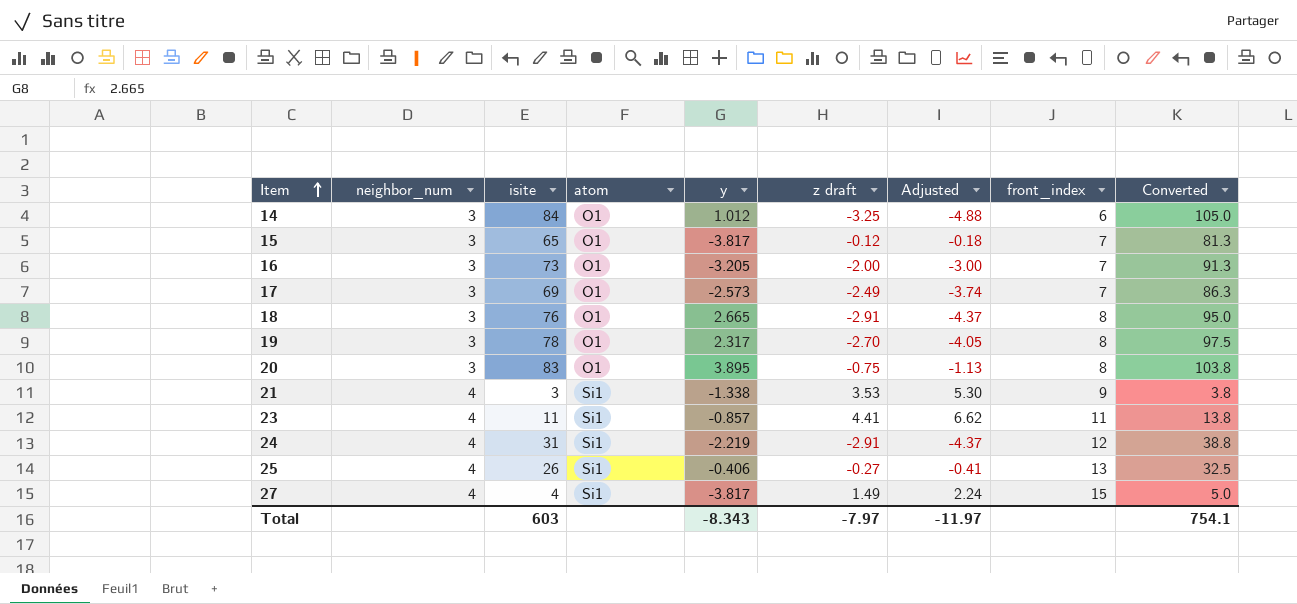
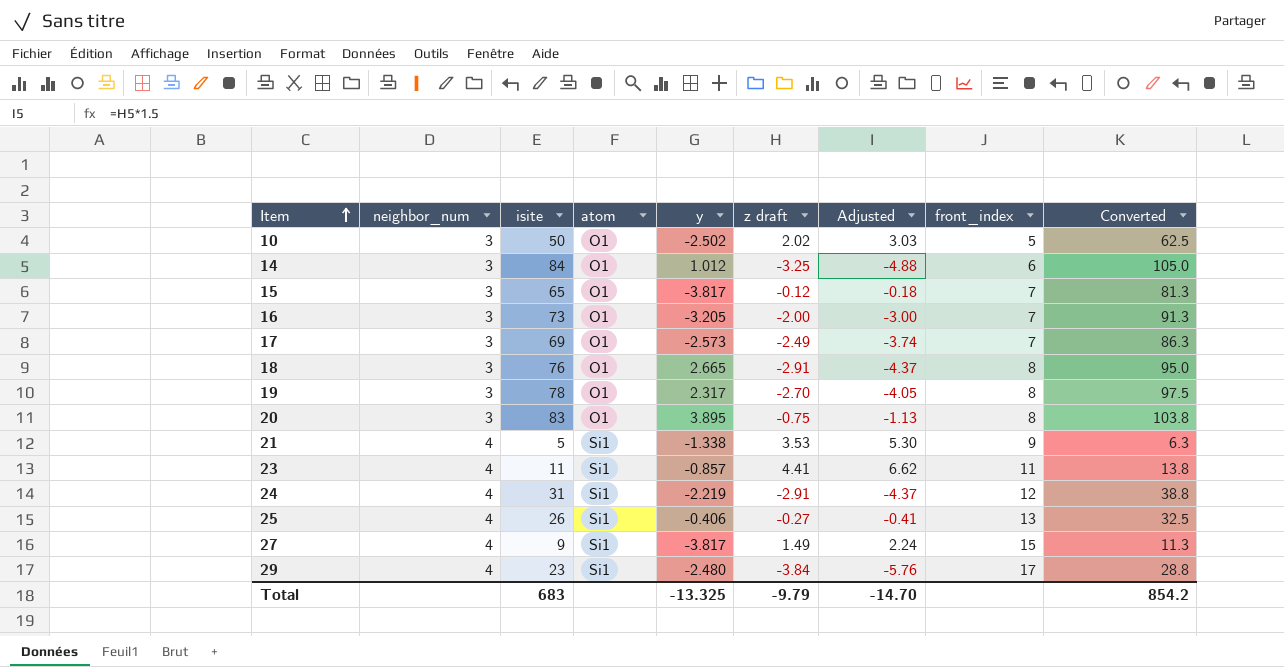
row 10: none -> 3 | 50 | O1 | -2.502 | 2.02 | 3.03 | 5 | 62.5
21 | isite: 3 -> 5
21 | Converted: 3.8 -> 6.3
27 | isite: 4 -> 9
27 | Converted: 5.0 -> 11.3
row 29: none -> 4 | 23 | Si1 | -2.480 | -3.84 | -5.76 | 17 | 28.8
Total | isite: 603 -> 683
Total | y: -8.343 -> -13.325
Total | z draft: -7.97 -> -9.79
Total | Adjusted: -11.97 -> -14.70
Total | Converted: 754.1 -> 854.2

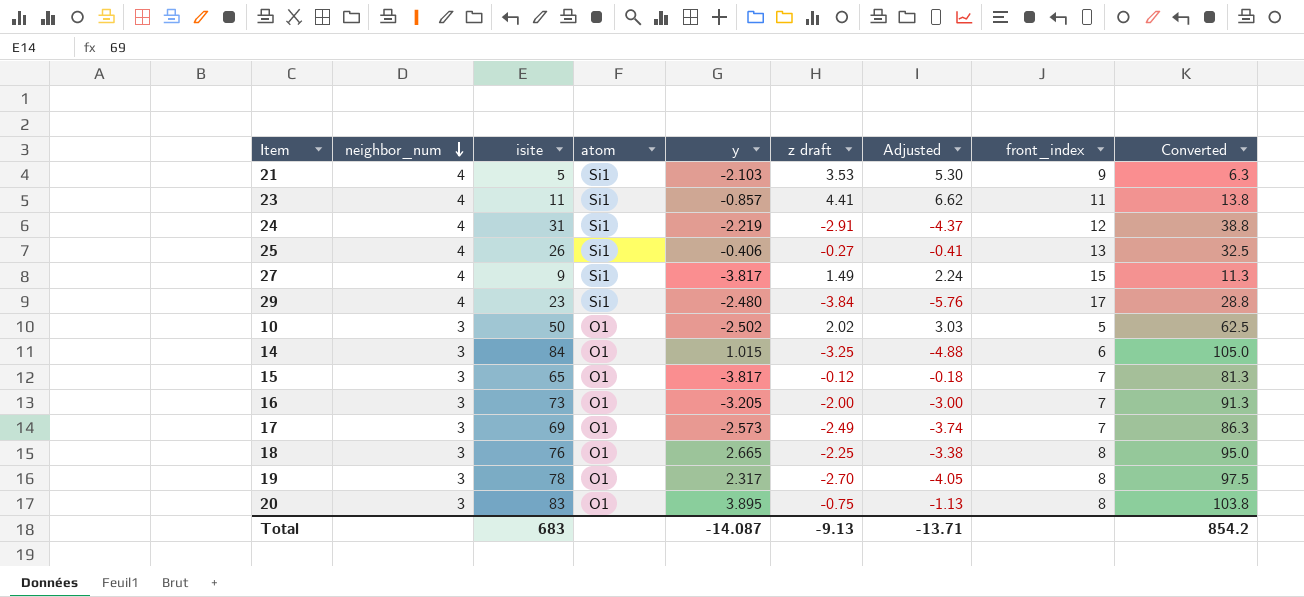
row order: Item ascending -> neighbor_num descending
21 | y: -1.338 -> -2.103
14 | y: 1.012 -> 1.015
18 | z draft: -2.91 -> -2.25
18 | Adjusted: -4.37 -> -3.38
Total | y: -13.325 -> -14.087
Total | z draft: -9.79 -> -9.13
Total | Adjusted: -14.70 -> -13.71

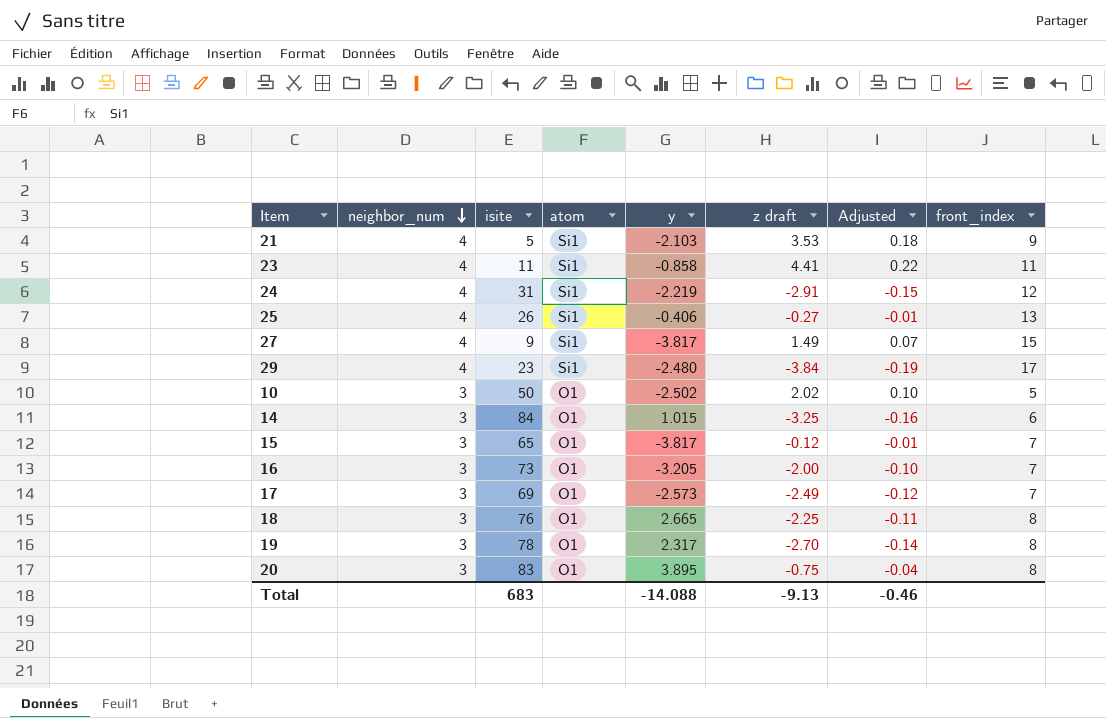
column Converted | formula: [isite] * 1.25 -> none
column Adjusted | formula: [z draft] * 1.5 -> [z draft] * 0.05
23 | y: -0.857 -> -0.858
Total | y: -14.087 -> -14.088
Total | Adjusted: -13.71 -> -0.46

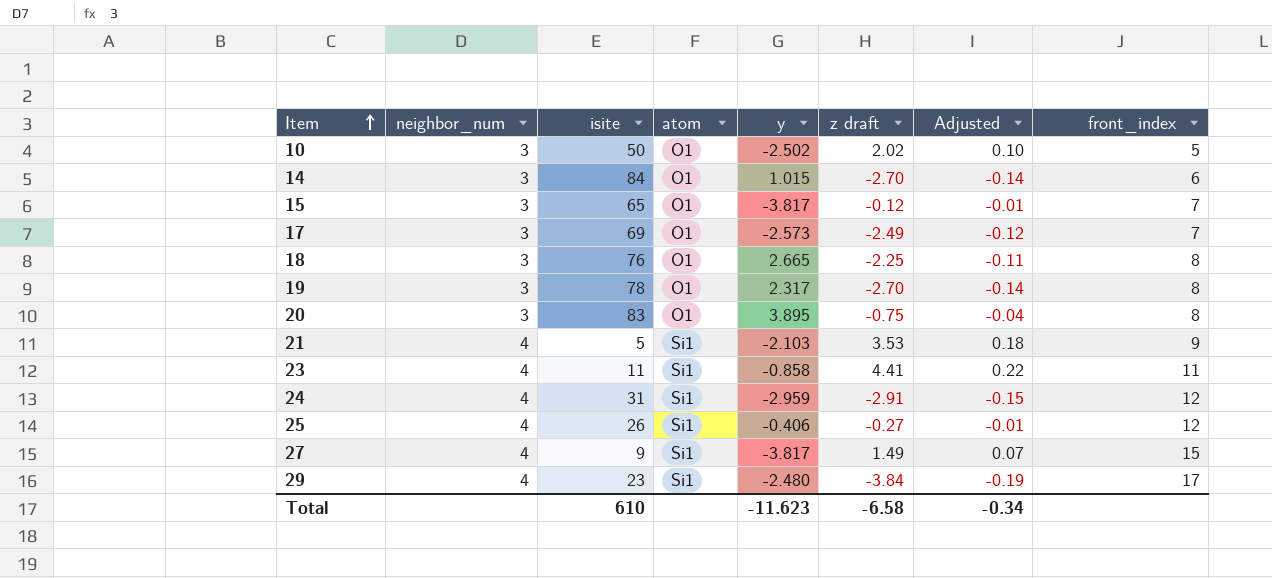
row order: neighbor_num descending -> Item ascending
row 16: 3 | 73 | O1 | -3.205 | -2.00 | -0.10 | 7 -> none
14 | z draft: -3.25 -> -2.70
14 | Adjusted: -0.16 -> -0.14
24 | y: -2.219 -> -2.959
25 | front_index: 13 -> 12
Total | isite: 683 -> 610
Total | y: -14.088 -> -11.623
Total | z draft: -9.13 -> -6.58
Total | Adjusted: -0.46 -> -0.34

